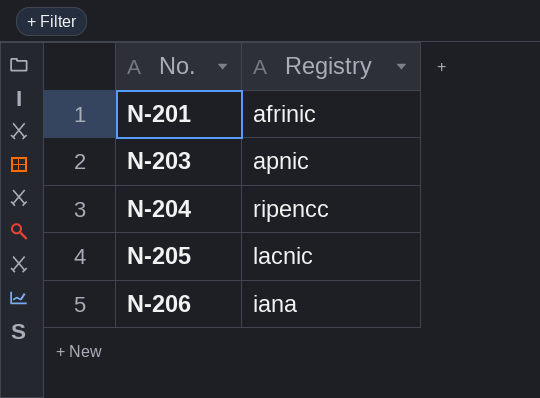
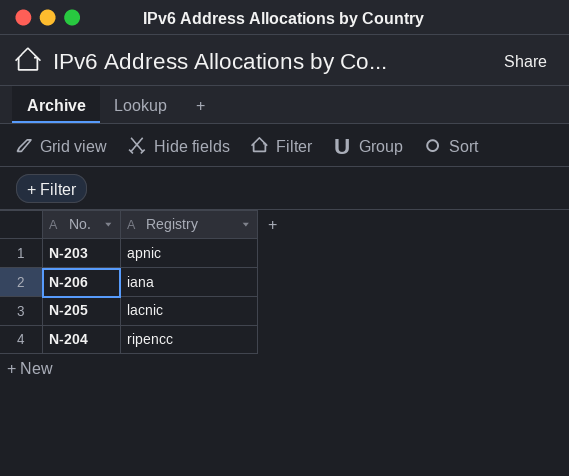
row order: No. ascending -> Registry ascending
row N-201: afrinic -> none

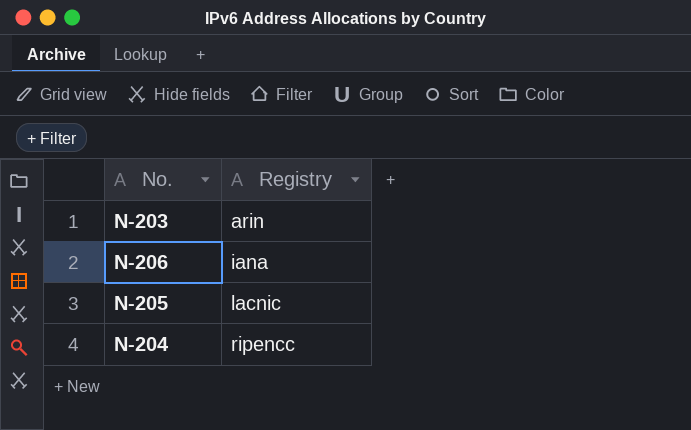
N-203 | Registry: apnic -> arin

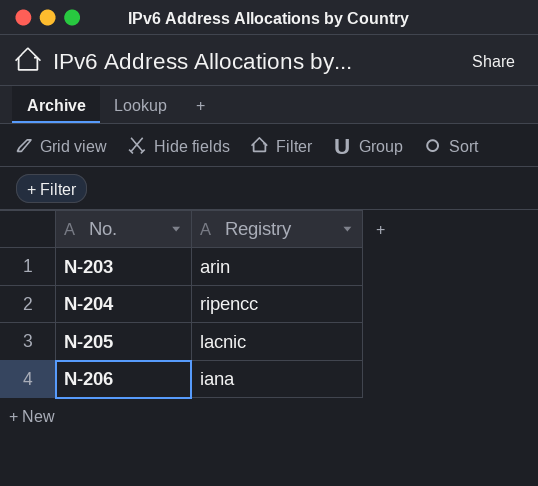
row order: Registry ascending -> No. ascending

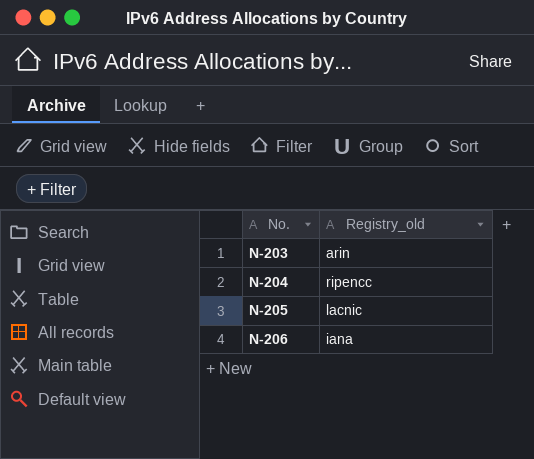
column name: Registry -> Registry_old

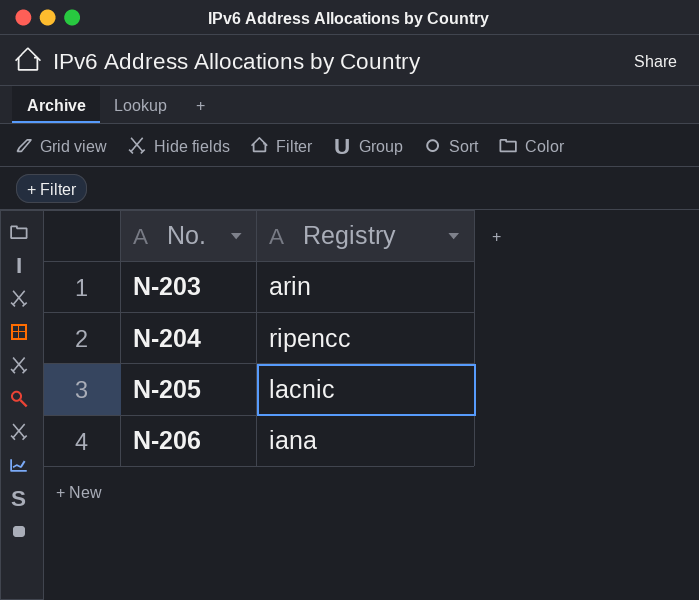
column name: Registry_old -> Registry

